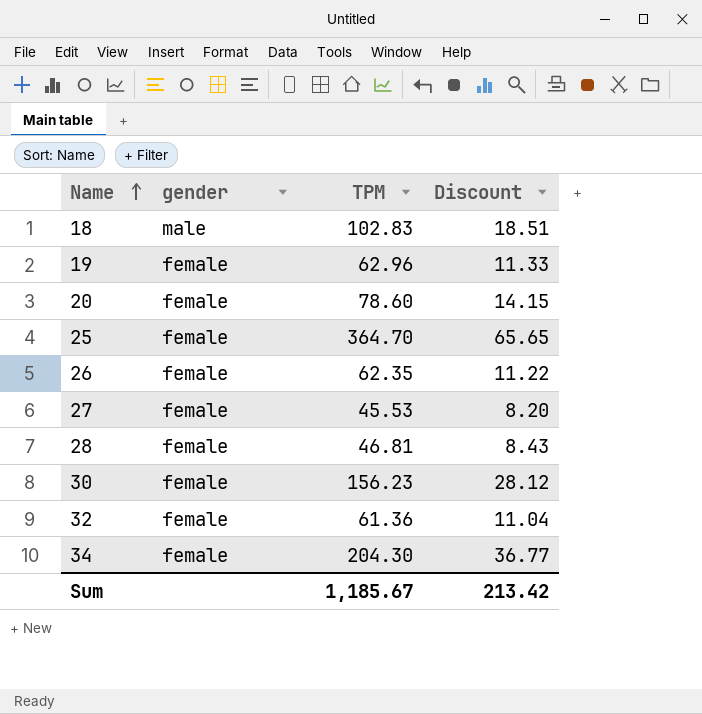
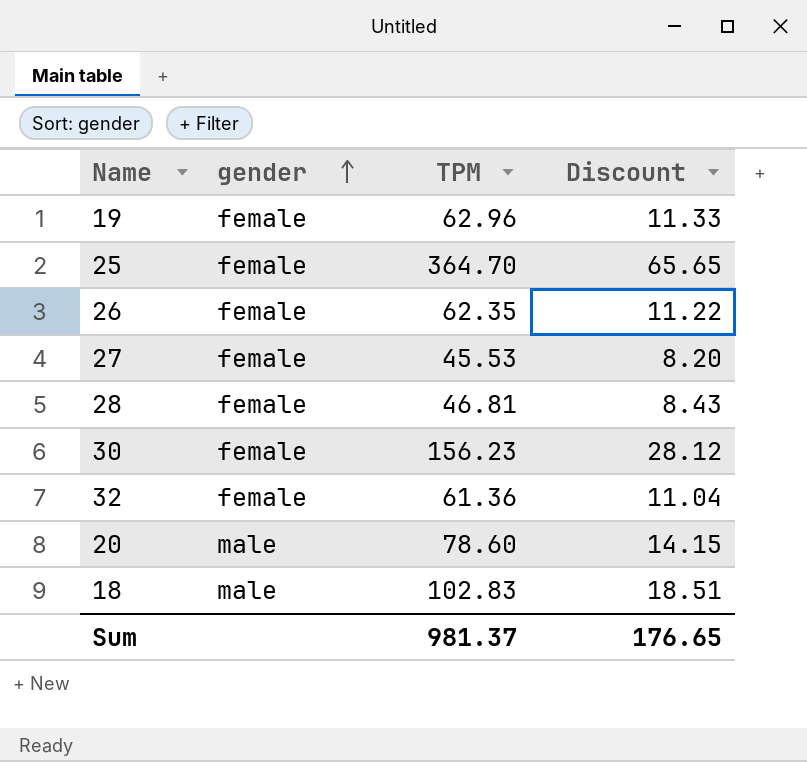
row order: Name ascending -> gender ascending
row 34: female | 204.30 | 36.77 -> none
20 | gender: female -> male
Sum | TPM: 1,185.67 -> 981.37
Sum | Discount: 213.42 -> 176.65

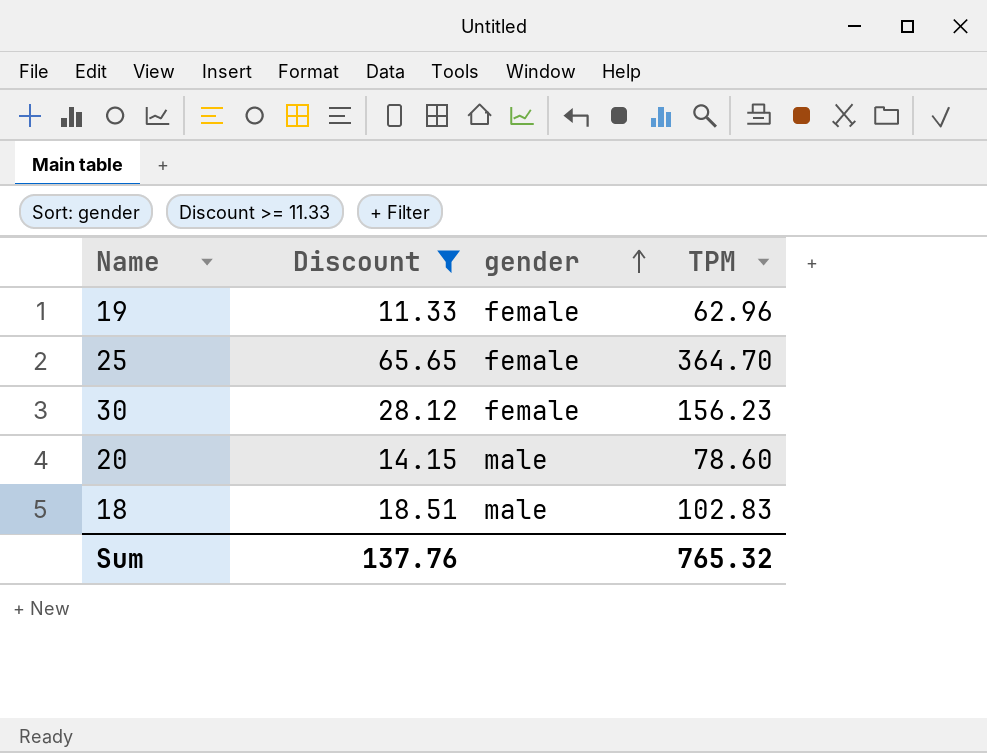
filter: none -> Discount >= 11.33
column Discount | position: 4 -> 2
Sum | Discount: 176.65 -> 137.76
Sum | TPM: 981.37 -> 765.32

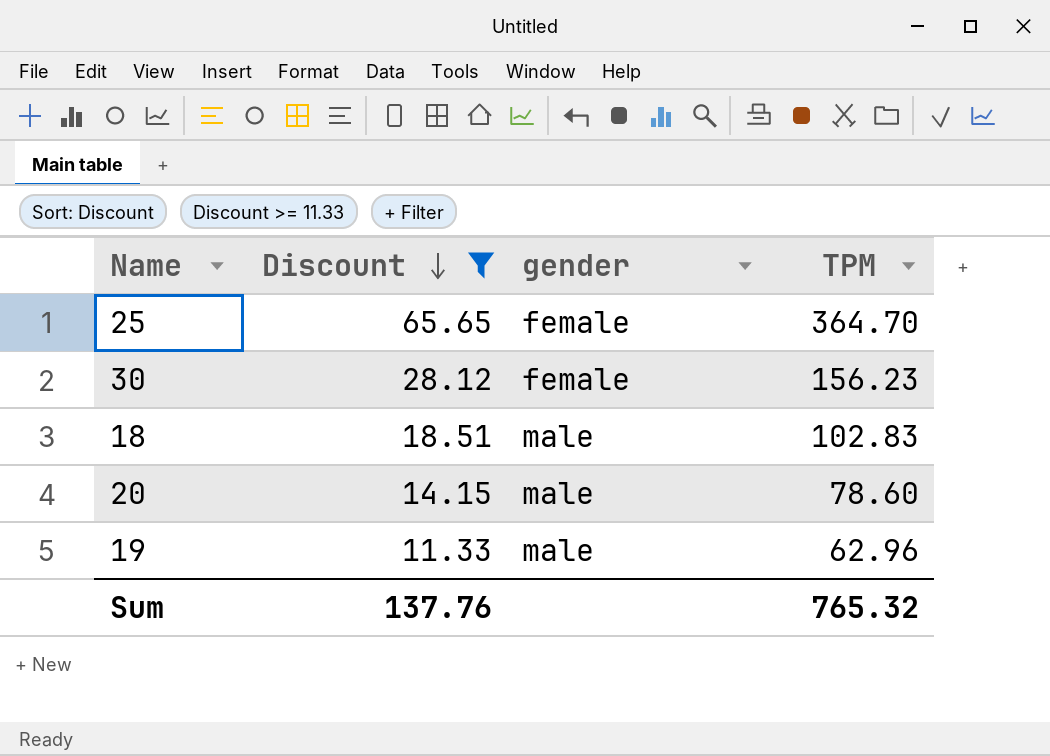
row order: gender ascending -> Discount descending
19 | gender: female -> male

